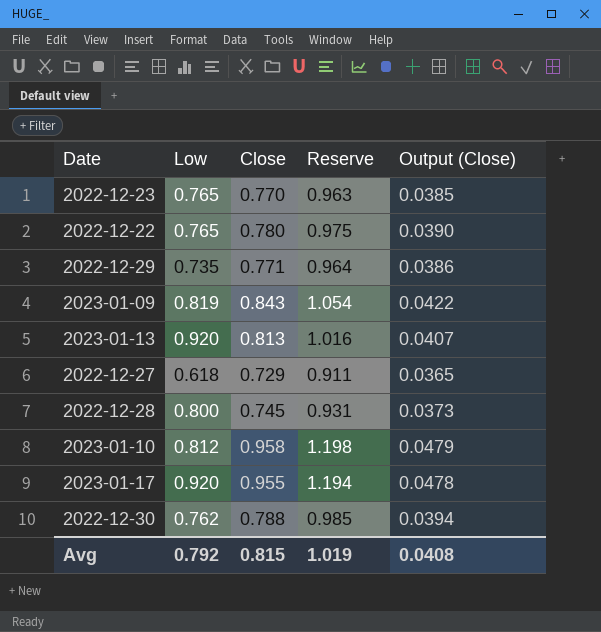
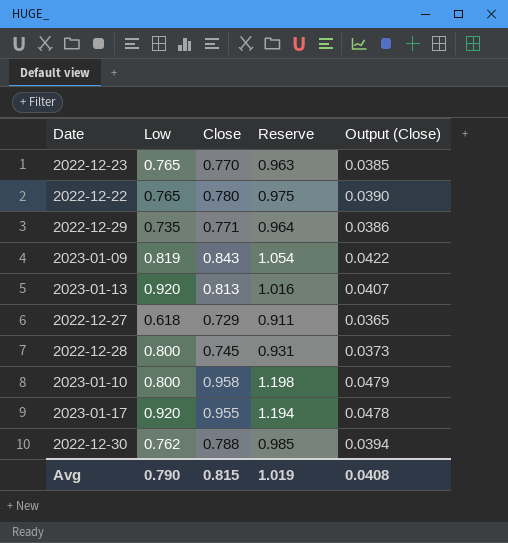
2023-01-10 | Low: 0.812 -> 0.800
Avg | Low: 0.792 -> 0.790

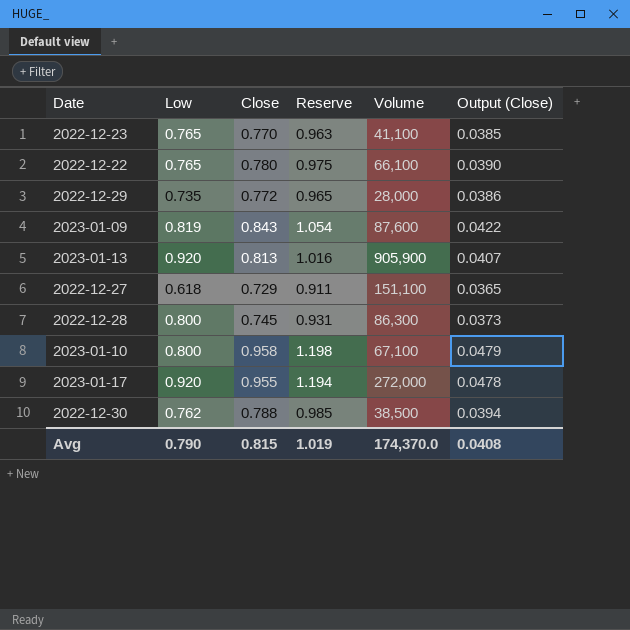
column Volume | position: none -> 5
2022-12-29 | Close: 0.771 -> 0.772
2022-12-29 | Reserve: 0.964 -> 0.965

